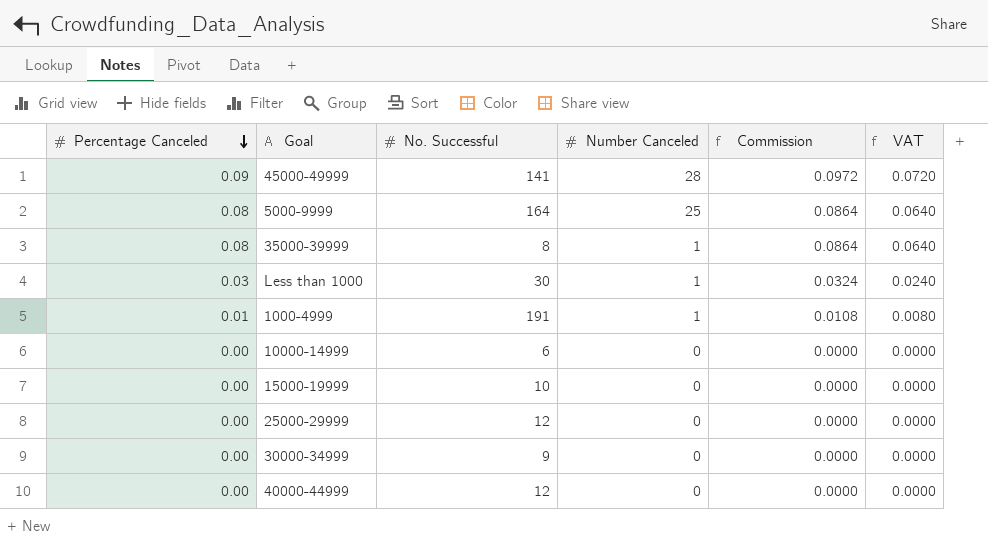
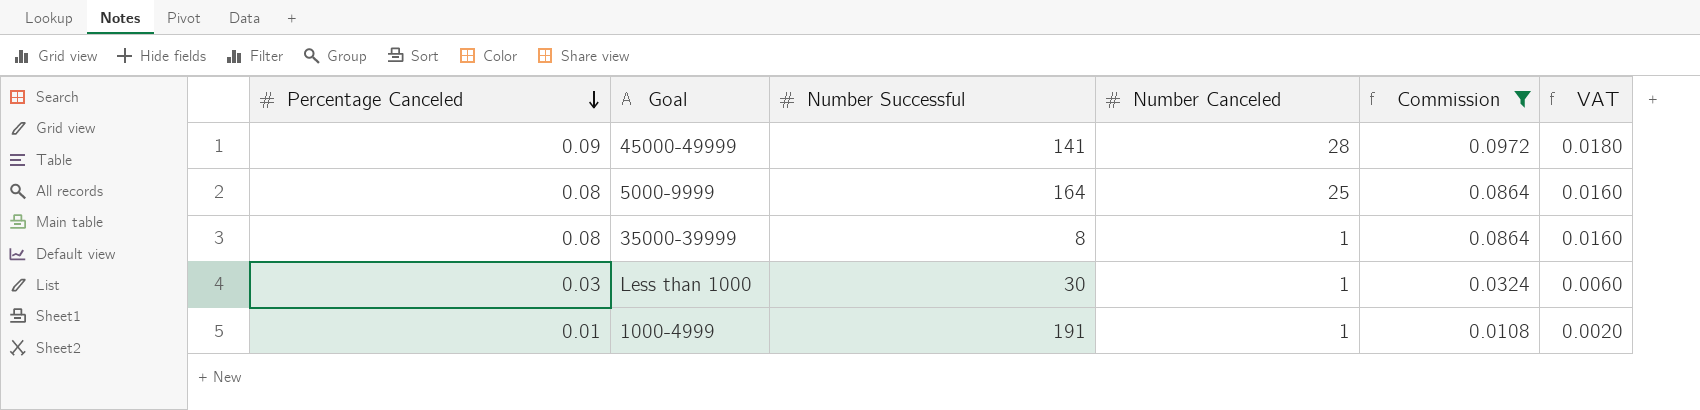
filter: none -> Commission != 0.0000
column name: No. Successful -> Number Successful
column VAT | formula: [Percentage Canceled] * 0.8 -> [Percentage Canceled] * 0.2

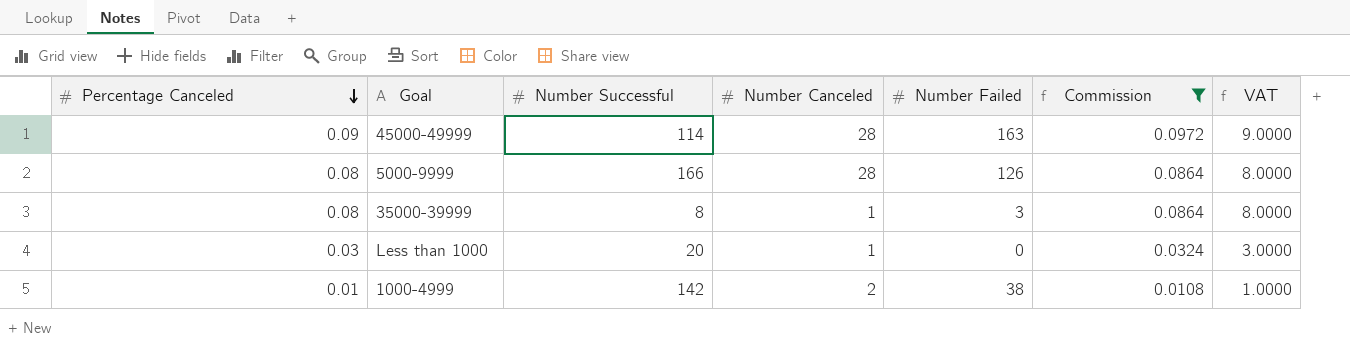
column Number Failed | position: none -> 5
column VAT | formula: [Percentage Canceled] * 0.2 -> [Percentage Canceled] * 100
45000-49999 | Number Successful: 141 -> 114
5000-9999 | Number Successful: 164 -> 166
5000-9999 | Number Canceled: 25 -> 28
Less than 1000 | Number Successful: 30 -> 20
1000-4999 | Number Successful: 191 -> 142
1000-4999 | Number Canceled: 1 -> 2

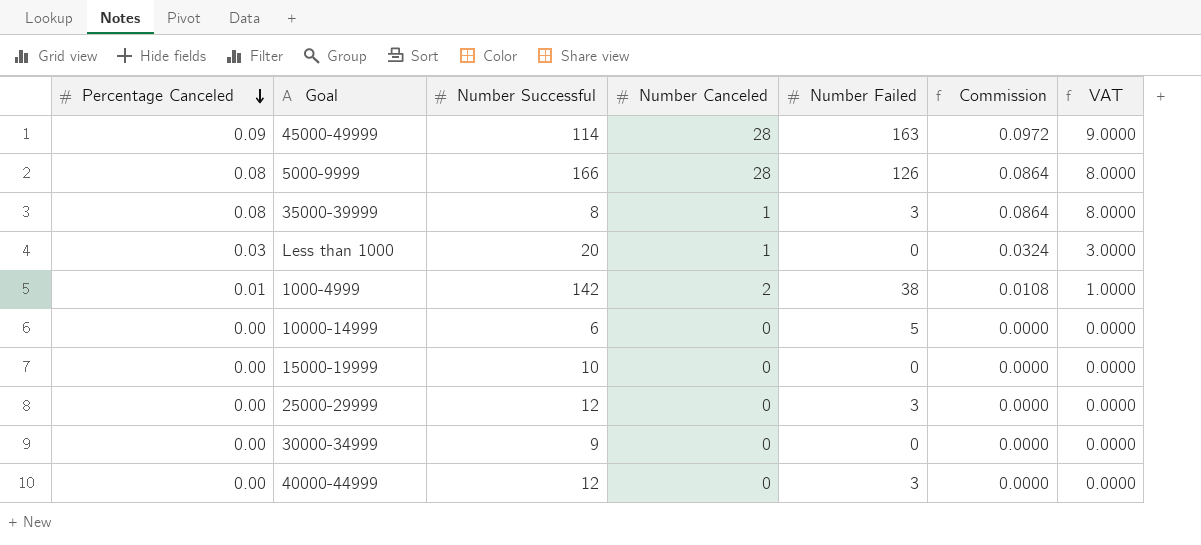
filter: Commission != 0.0000 -> none

